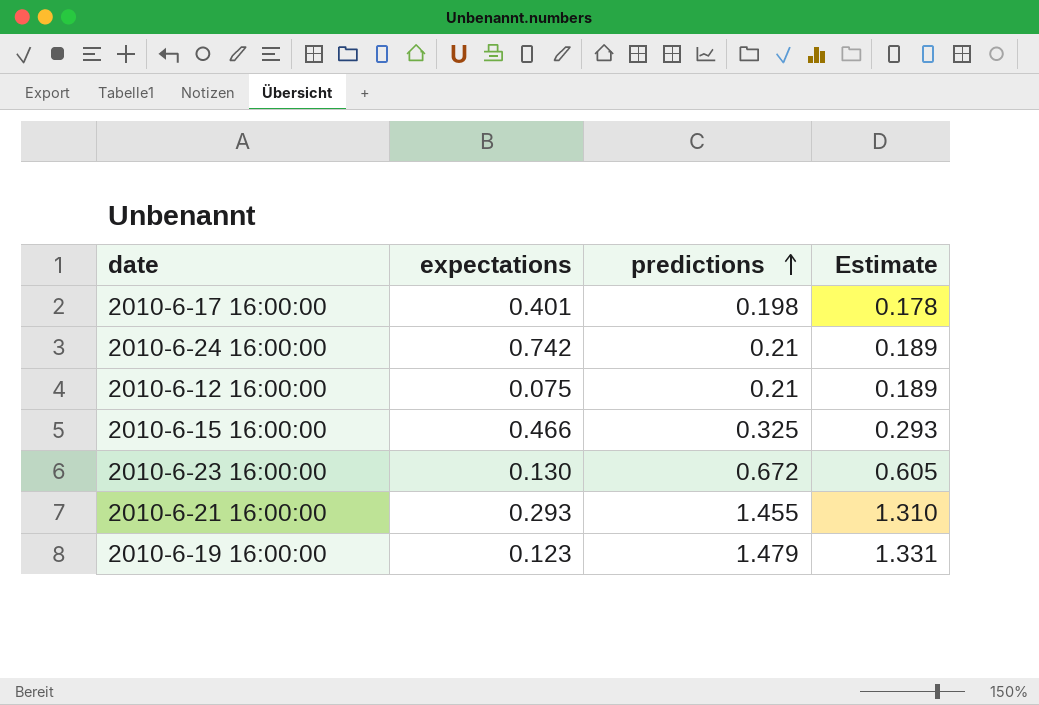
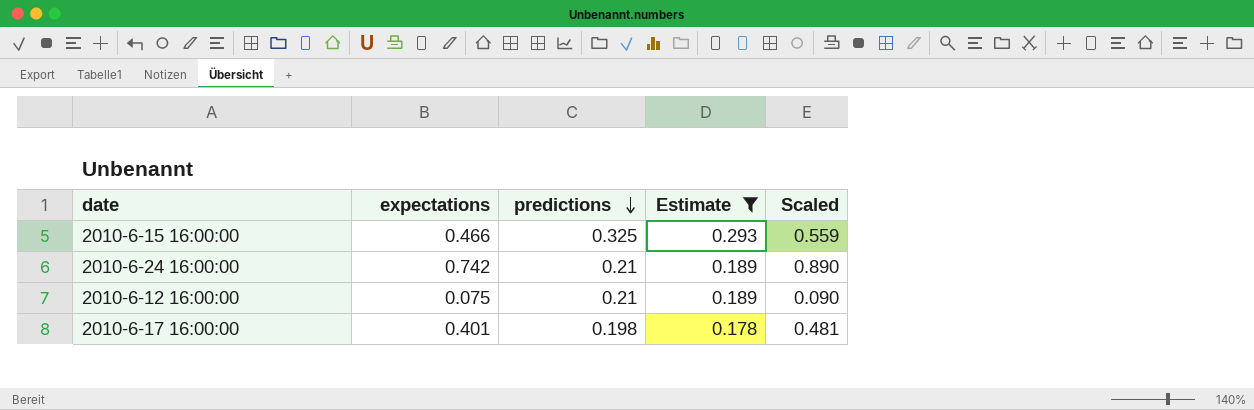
filter: none -> Estimate <= 0.293
row order: predictions ascending -> predictions descending
column Scaled | formula: none -> [expectations] * 1.2

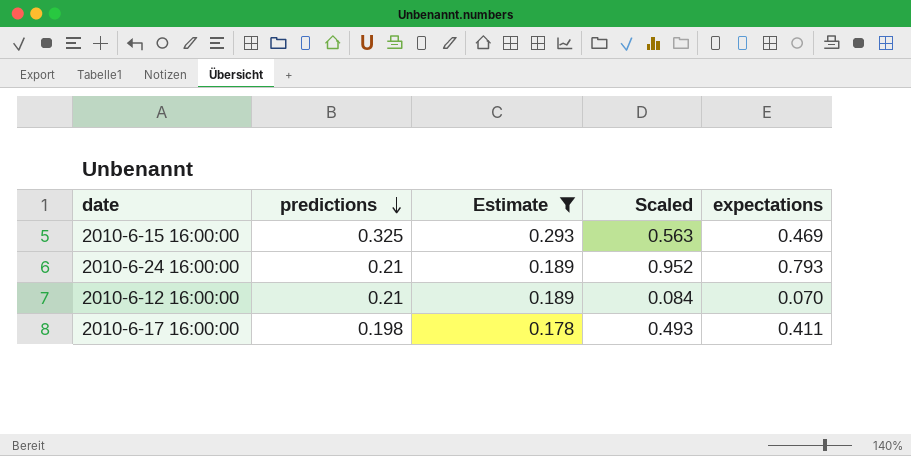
column expectations | position: 2 -> 5
2010-6-15 16:00:00 | Scaled: 0.559 -> 0.563
2010-6-15 16:00:00 | expectations: 0.466 -> 0.469
2010-6-24 16:00:00 | Scaled: 0.890 -> 0.952
2010-6-24 16:00:00 | expectations: 0.742 -> 0.793
2010-6-12 16:00:00 | Scaled: 0.090 -> 0.084
2010-6-12 16:00:00 | expectations: 0.075 -> 0.070
2010-6-17 16:00:00 | Scaled: 0.481 -> 0.493
2010-6-17 16:00:00 | expectations: 0.401 -> 0.411

